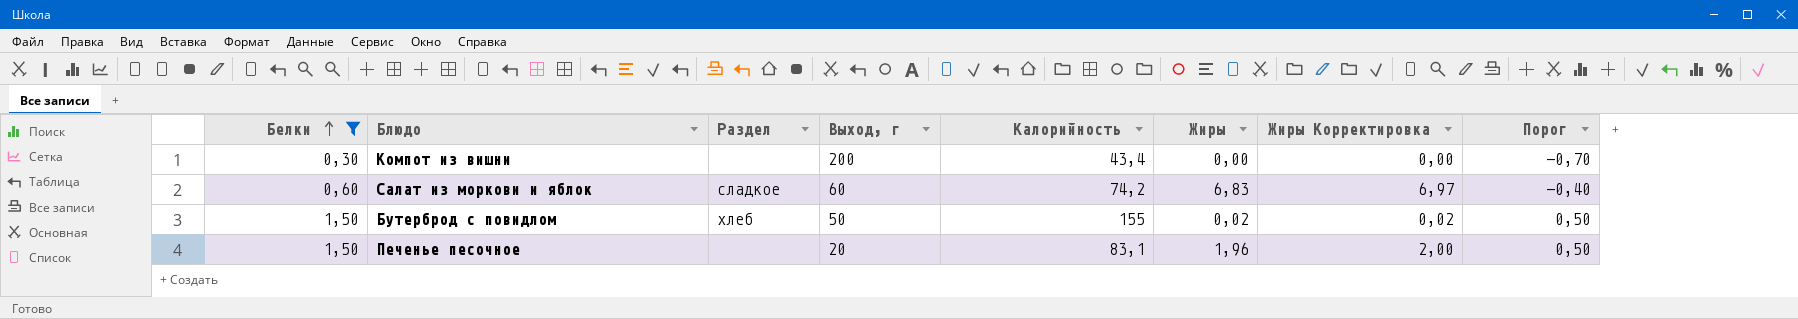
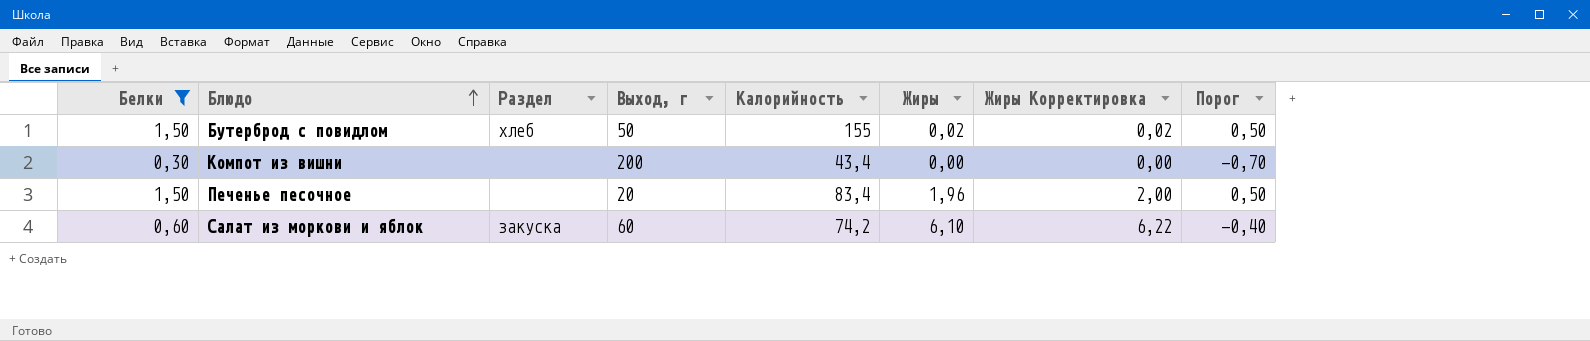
row order: Белки ascending -> Блюдо ascending
Печенье песочное | Калорийность: 83,1 -> 83,4
Салат из моркови и яблок | Раздел: сладкое -> закуска
Салат из моркови и яблок | Жиры: 6,83 -> 6,10
Салат из моркови и яблок | Жиры Корректировка: 6,97 -> 6,22

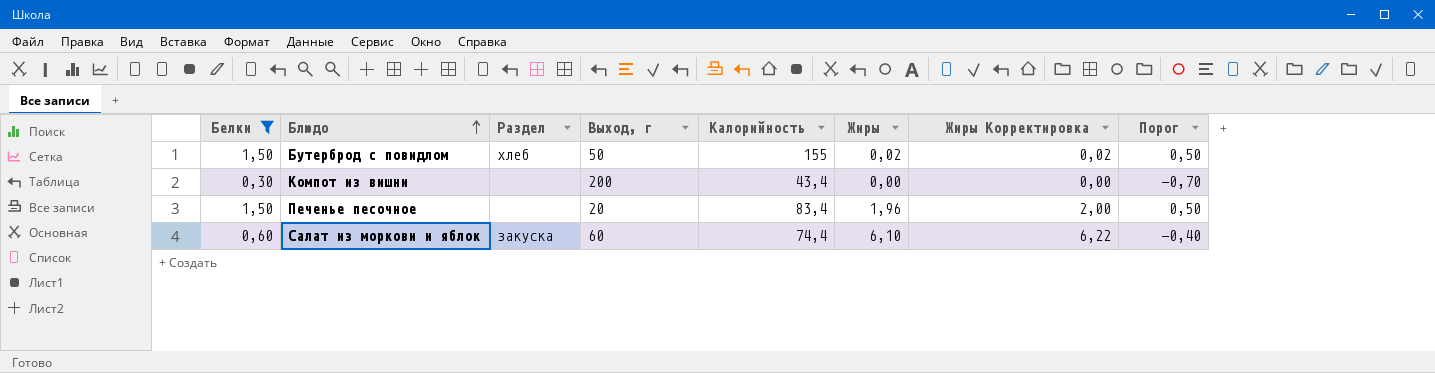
Салат из моркови и яблок | Калорийность: 74,2 -> 74,4

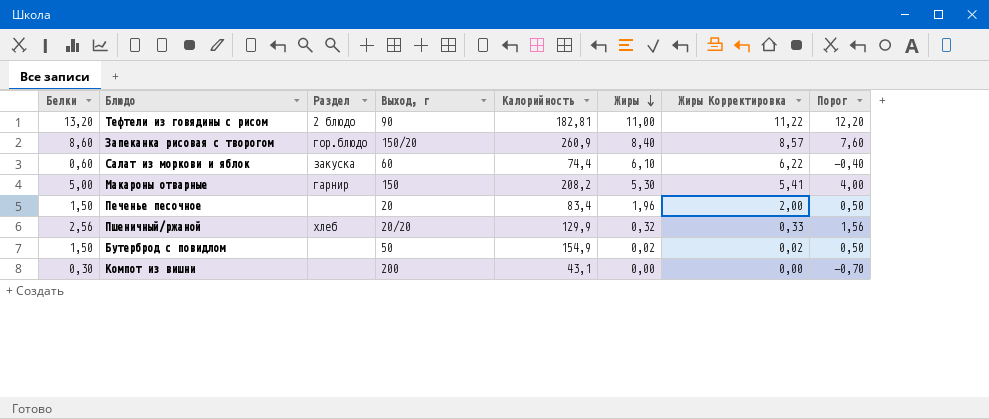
filter: Белки <= 1,50 -> none
row order: Блюдо ascending -> Жиры descending
Бутерброд с повидлом | Раздел: хлеб -> none
Бутерброд с повидлом | Калорийность: 155 -> 154,9
Компот из вишни | Калорийность: 43,4 -> 43,1

